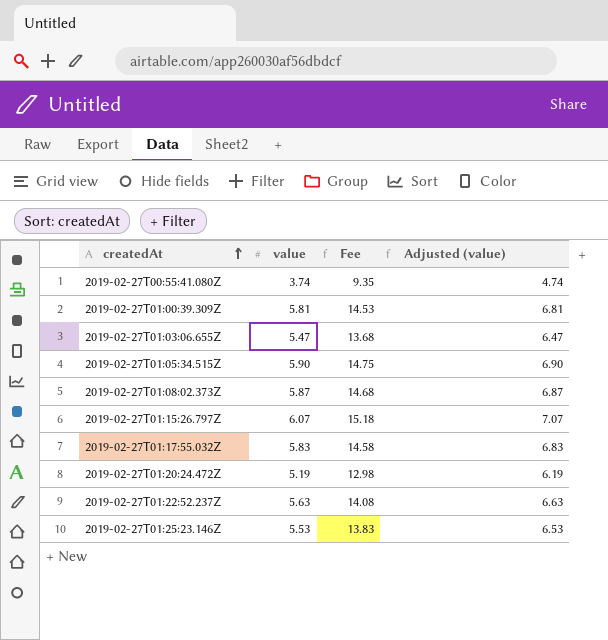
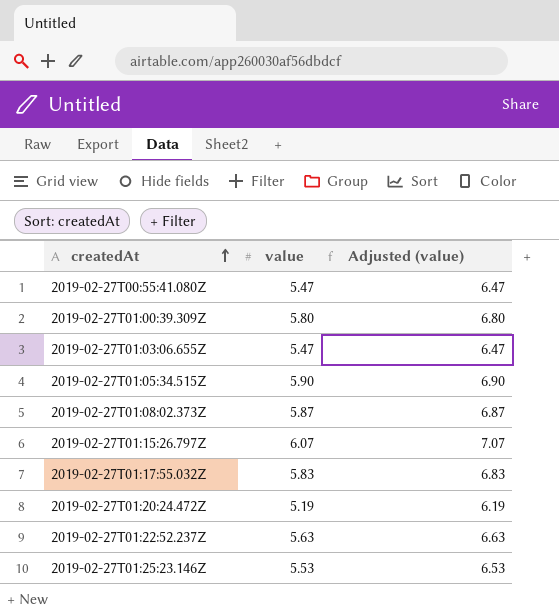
column Fee | formula: [value] * 2.5 -> none
2019-02-27T00:55:41.080Z | value: 3.74 -> 5.47
2019-02-27T00:55:41.080Z | Adjusted (value): 4.74 -> 6.47
2019-02-27T01:00:39.309Z | value: 5.81 -> 5.80
2019-02-27T01:00:39.309Z | Adjusted (value): 6.81 -> 6.80

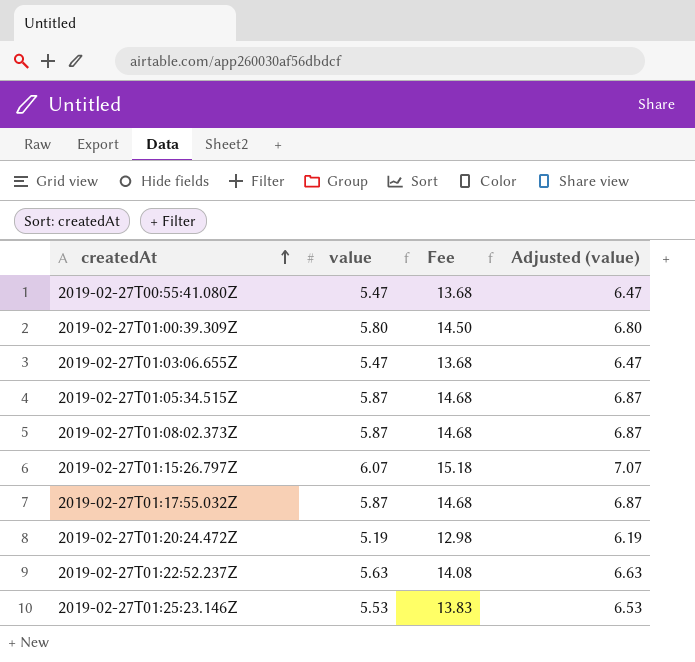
column Fee | formula: none -> [value] * 2.5
2019-02-27T01:05:34.515Z | value: 5.90 -> 5.87
2019-02-27T01:05:34.515Z | Adjusted (value): 6.90 -> 6.87
2019-02-27T01:17:55.032Z | value: 5.83 -> 5.87
2019-02-27T01:17:55.032Z | Adjusted (value): 6.83 -> 6.87

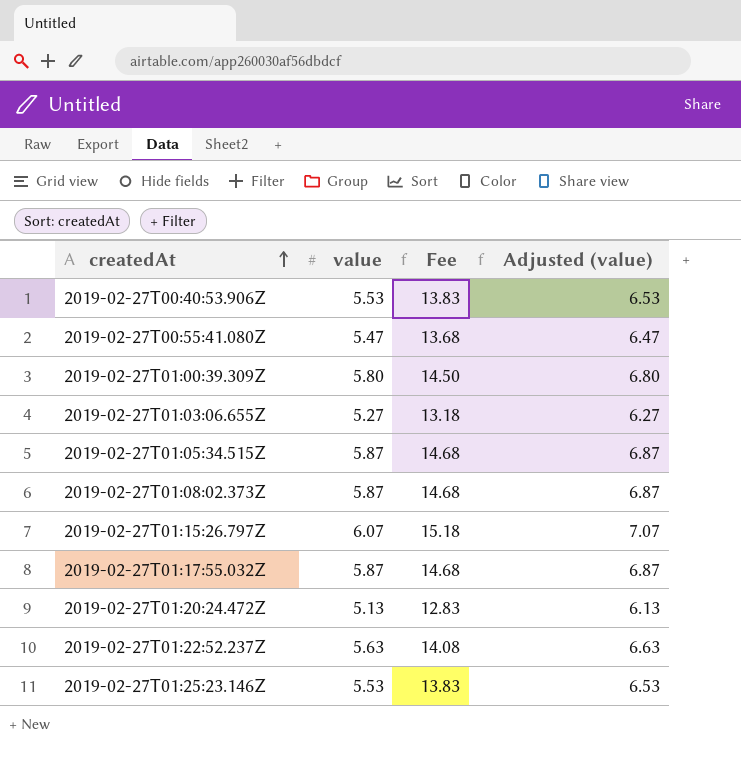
row 2019-02-27T00:40:53.906Z: none -> 5.53 | 13.83 | 6.53
2019-02-27T01:03:06.655Z | value: 5.47 -> 5.27
2019-02-27T01:03:06.655Z | Fee: 13.68 -> 13.18
2019-02-27T01:03:06.655Z | Adjusted (value): 6.47 -> 6.27
2019-02-27T01:20:24.472Z | value: 5.19 -> 5.13
2019-02-27T01:20:24.472Z | Fee: 12.98 -> 12.83
2019-02-27T01:20:24.472Z | Adjusted (value): 6.19 -> 6.13

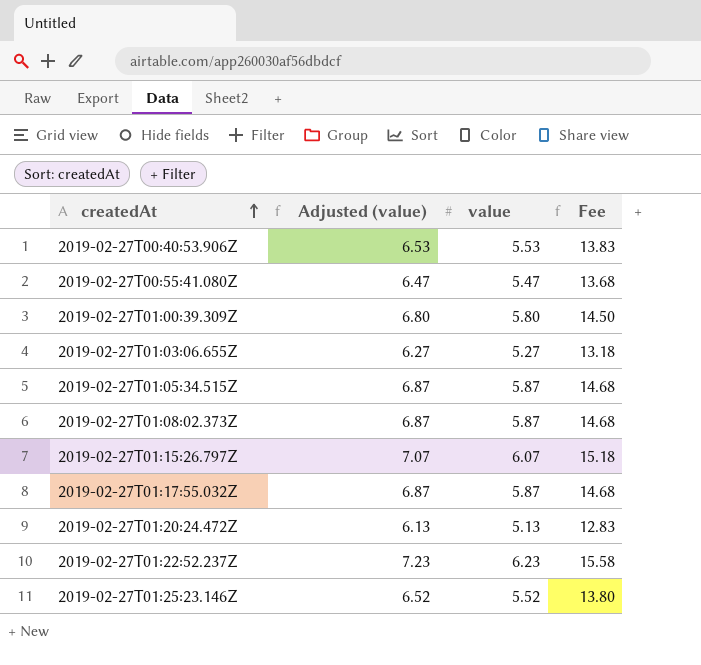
column Adjusted (value) | position: 4 -> 2
2019-02-27T01:22:52.237Z | Adjusted (value): 6.63 -> 7.23
2019-02-27T01:22:52.237Z | value: 5.63 -> 6.23
2019-02-27T01:22:52.237Z | Fee: 14.08 -> 15.58
2019-02-27T01:25:23.146Z | Adjusted (value): 6.53 -> 6.52
2019-02-27T01:25:23.146Z | value: 5.53 -> 5.52
2019-02-27T01:25:23.146Z | Fee: 13.83 -> 13.80

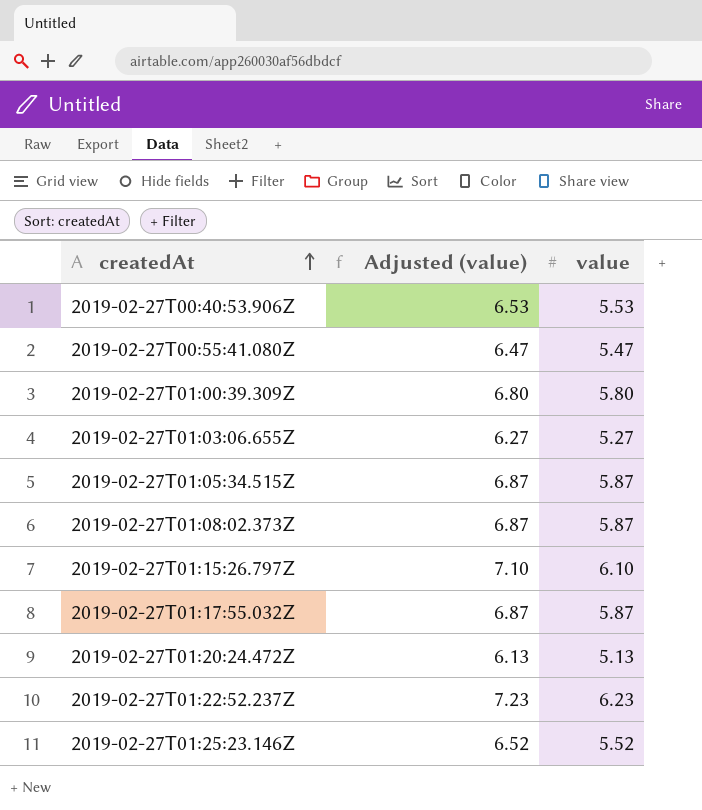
column Fee | formula: [value] * 2.5 -> none
2019-02-27T01:15:26.797Z | Adjusted (value): 7.07 -> 7.10
2019-02-27T01:15:26.797Z | value: 6.07 -> 6.10

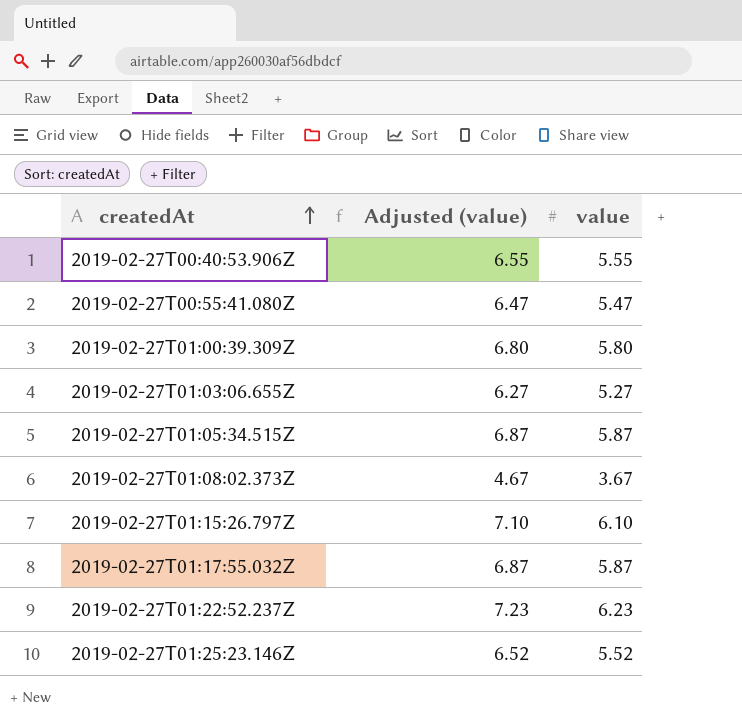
row 2019-02-27T01:20:24.472Z: 6.13 | 5.13 -> none
2019-02-27T00:40:53.906Z | Adjusted (value): 6.53 -> 6.55
2019-02-27T00:40:53.906Z | value: 5.53 -> 5.55
2019-02-27T01:08:02.373Z | Adjusted (value): 6.87 -> 4.67
2019-02-27T01:08:02.373Z | value: 5.87 -> 3.67

